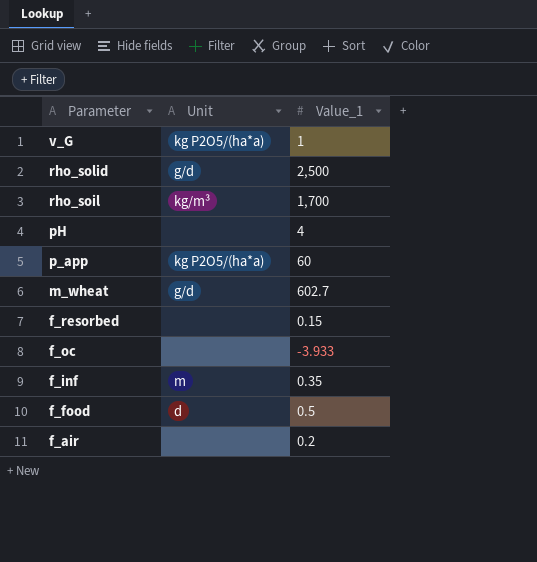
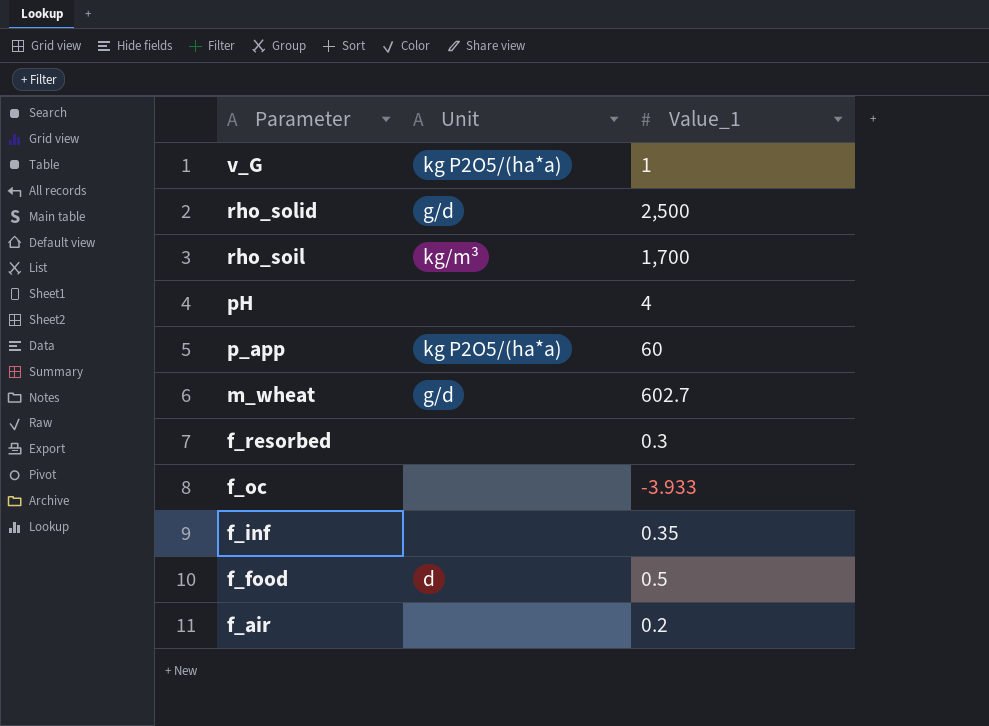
f_resorbed | Value_1: 0.15 -> 0.3
f_inf | Unit: m -> none

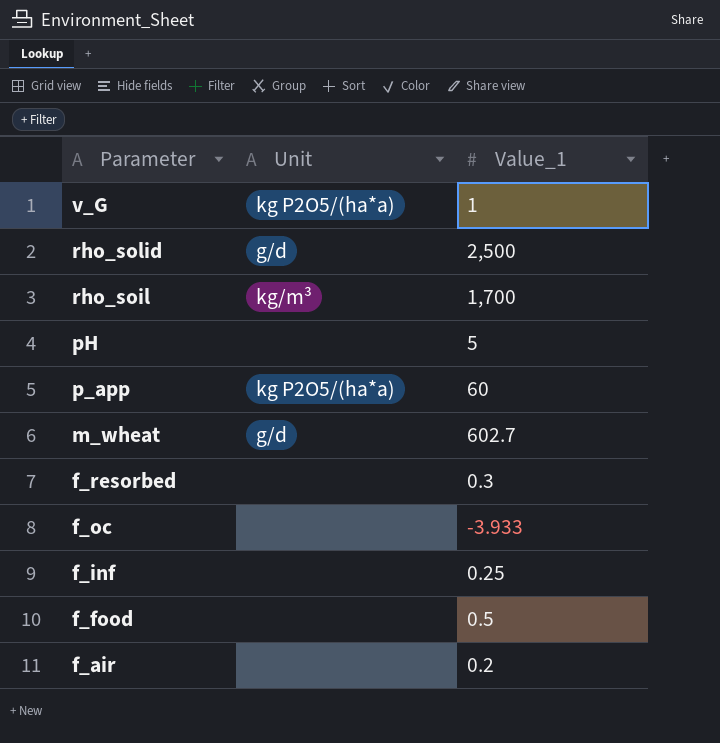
pH | Value_1: 4 -> 5
f_inf | Value_1: 0.35 -> 0.25
f_food | Unit: d -> none

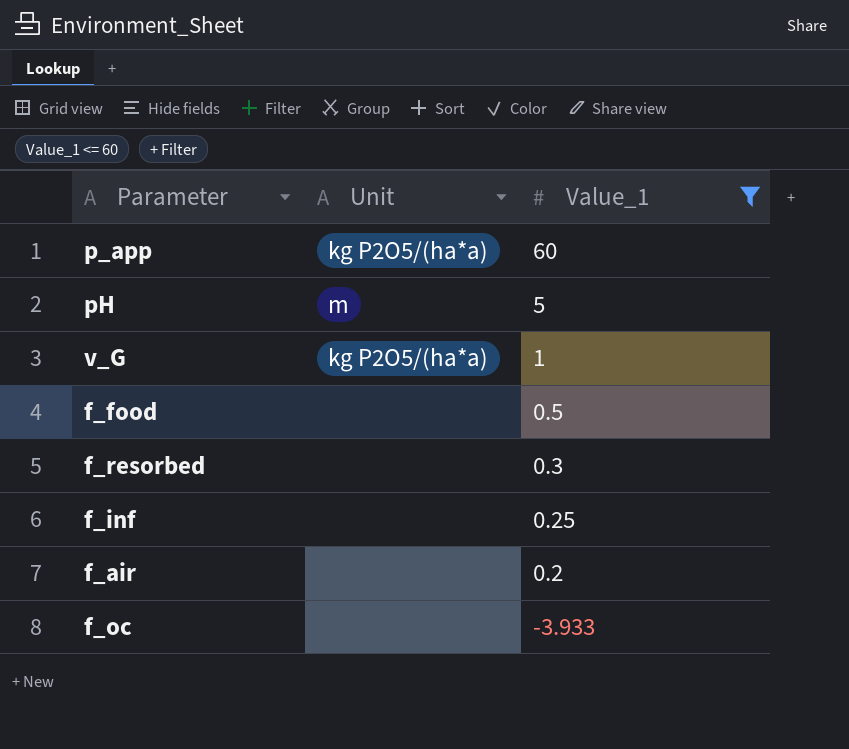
filter: none -> Value_1 <= 60
row order: Parameter descending -> Value_1 descending
pH | Unit: none -> m

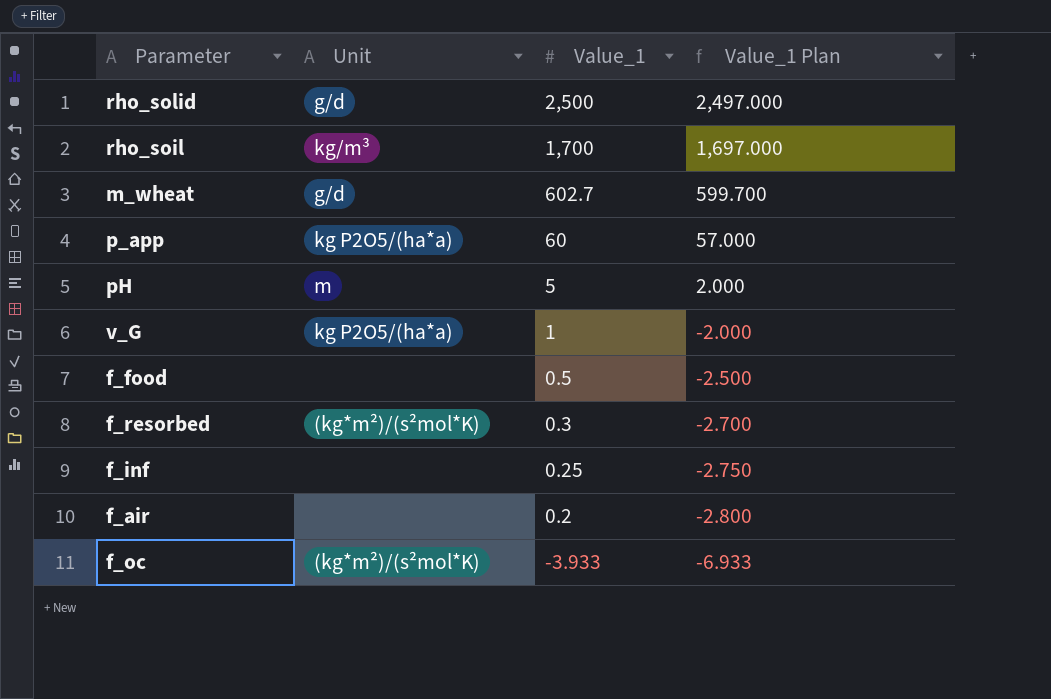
filter: Value_1 <= 60 -> none
column Value_1 Plan | formula: none -> [Value_1] - 3
f_resorbed | Unit: none -> (kg*m²)/(s²mol*K)
f_oc | Unit: none -> (kg*m²)/(s²mol*K)

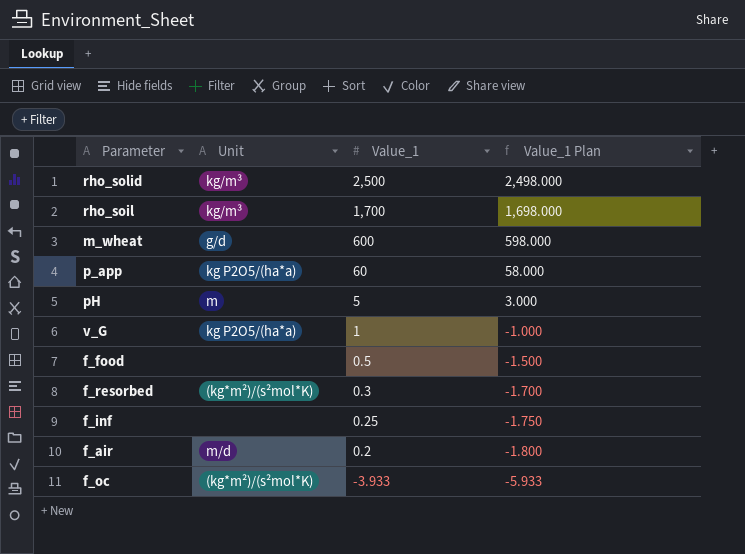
column Value_1 Plan | formula: [Value_1] - 3 -> [Value_1] - 2
rho_solid | Unit: g/d -> kg/m³
m_wheat | Value_1: 602.7 -> 600
f_air | Unit: none -> m/d

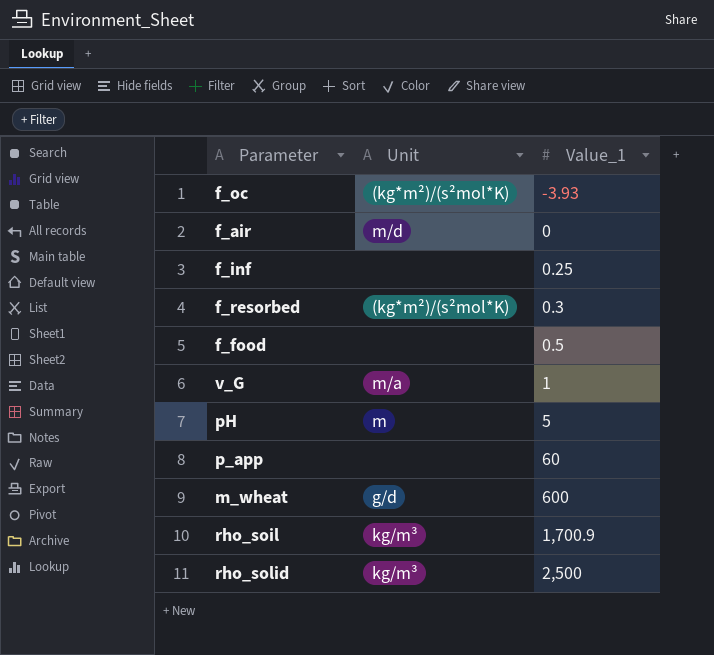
row order: Value_1 descending -> Value_1 ascending
column Value_1 Plan | formula: [Value_1] - 2 -> none
f_oc | Value_1: -3.933 -> -3.93
f_air | Value_1: 0.2 -> 0
v_G | Unit: kg P2O5/(ha*a) -> m/a
p_app | Unit: kg P2O5/(ha*a) -> none
rho_soil | Value_1: 1,700 -> 1,700.9

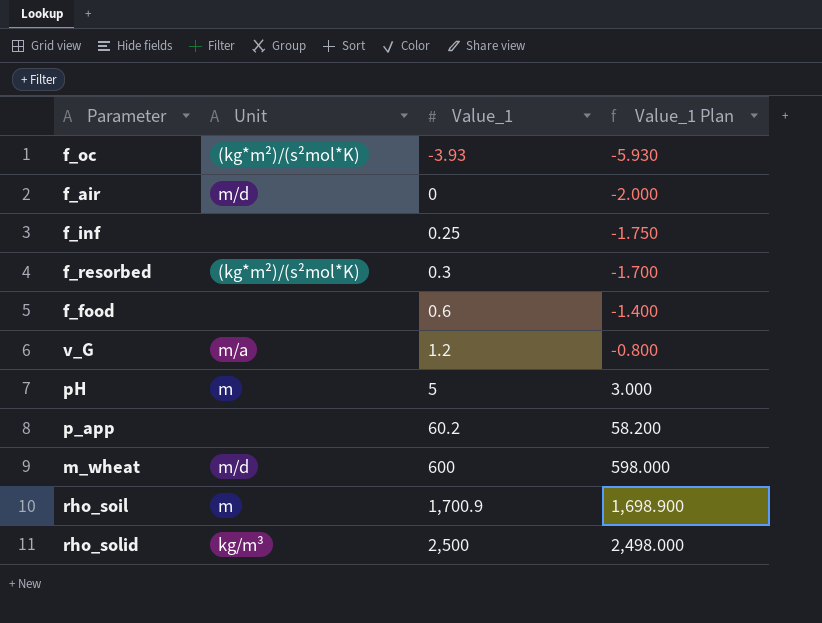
column Value_1 Plan | formula: none -> [Value_1] - 2
f_food | Value_1: 0.5 -> 0.6
v_G | Value_1: 1 -> 1.2
p_app | Value_1: 60 -> 60.2
m_wheat | Unit: g/d -> m/d
rho_soil | Unit: kg/m³ -> m

